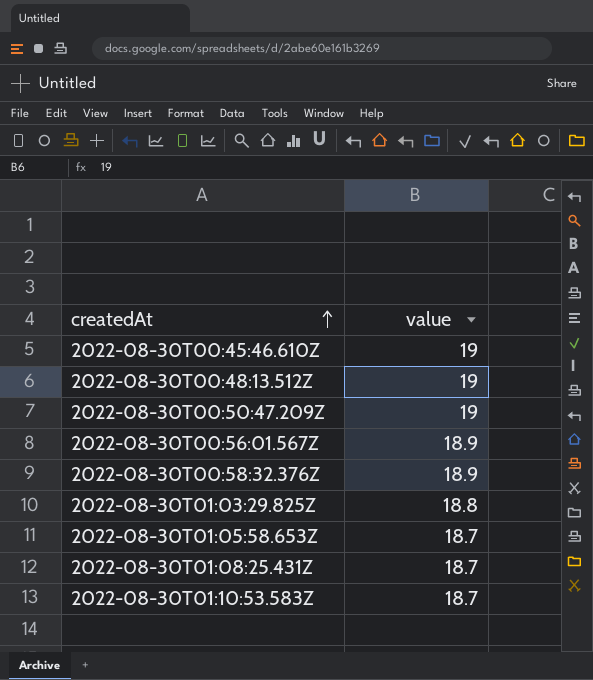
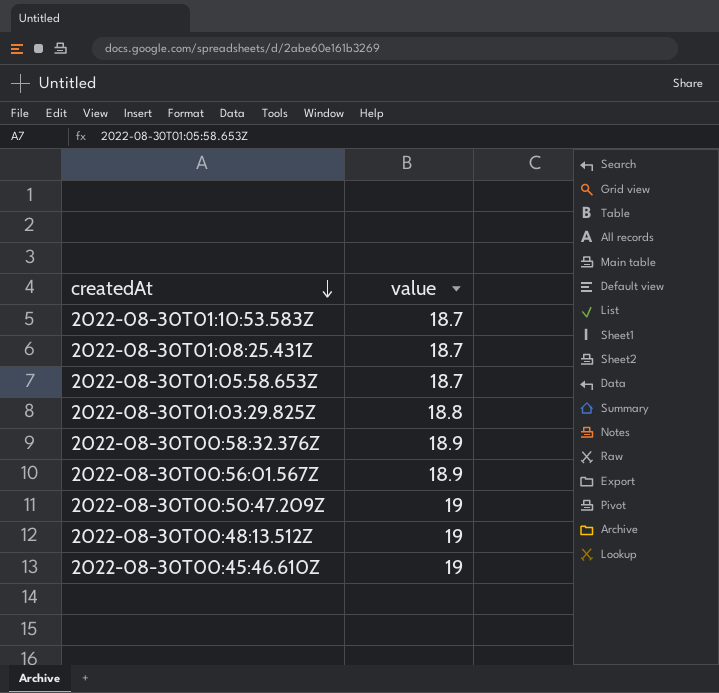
row order: createdAt ascending -> createdAt descending

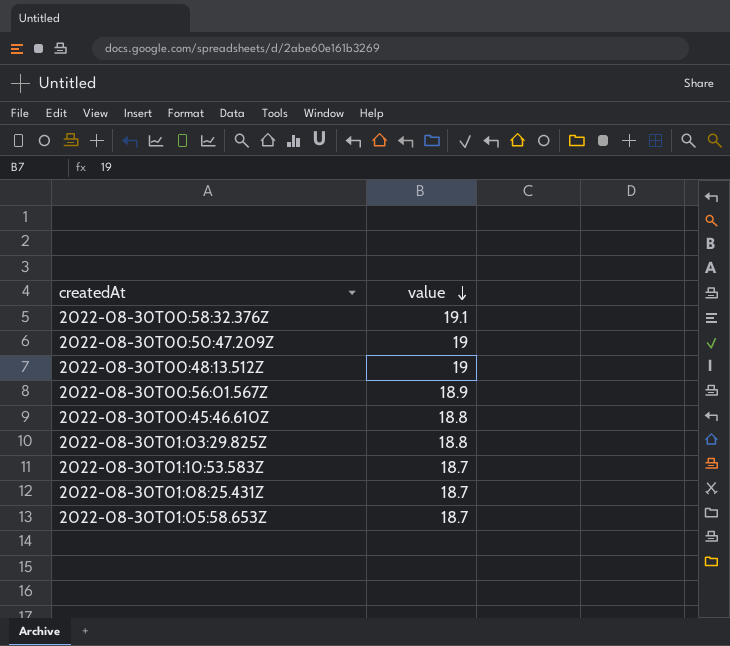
row order: createdAt descending -> value descending
2022-08-30T00:58:32.376Z | value: 18.9 -> 19.1
2022-08-30T00:45:46.610Z | value: 19 -> 18.8

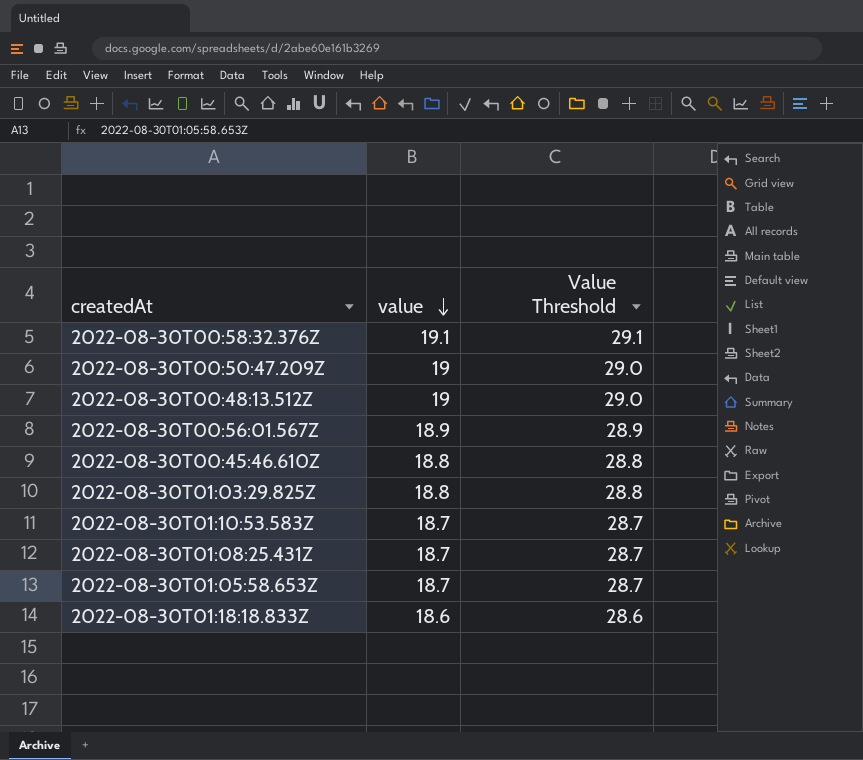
column Value Threshold | formula: none -> [value] + 10
row 2022-08-30T01:18:18.833Z: none -> 18.6 | 28.6

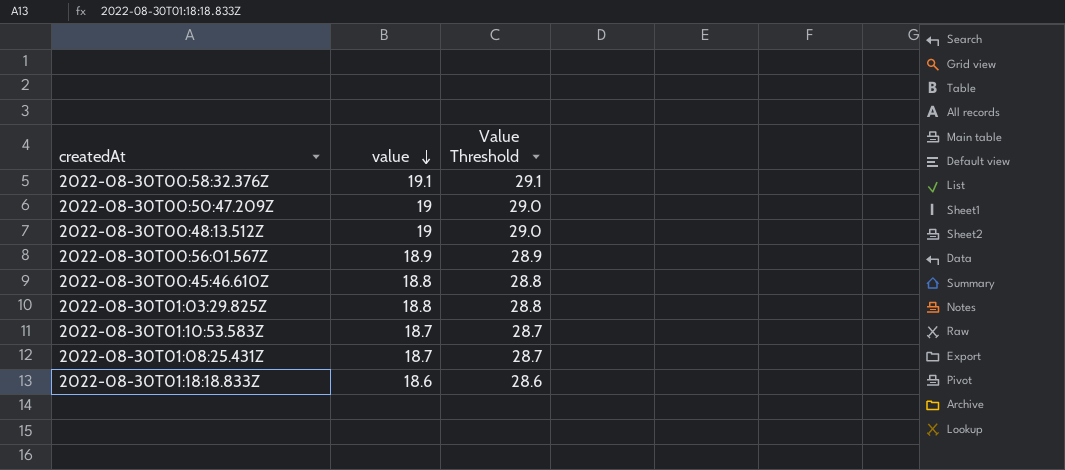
row 2022-08-30T01:05:58.653Z: 18.7 | 28.7 -> none

